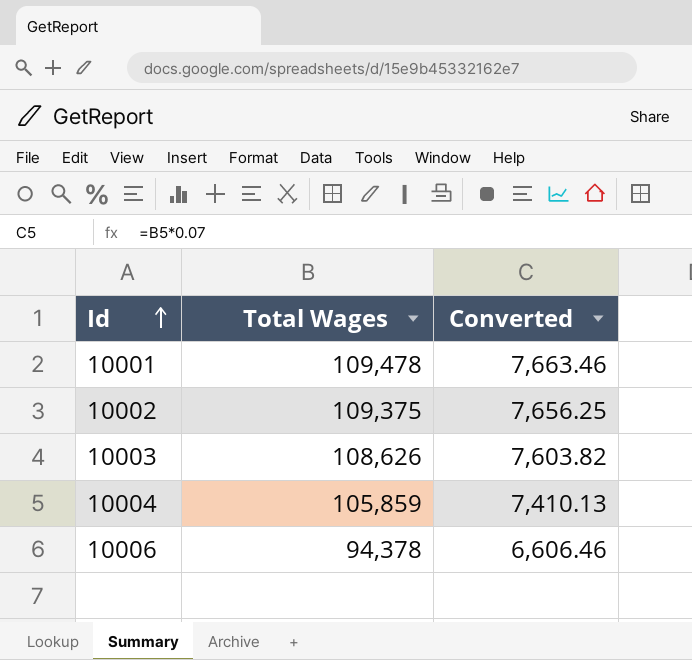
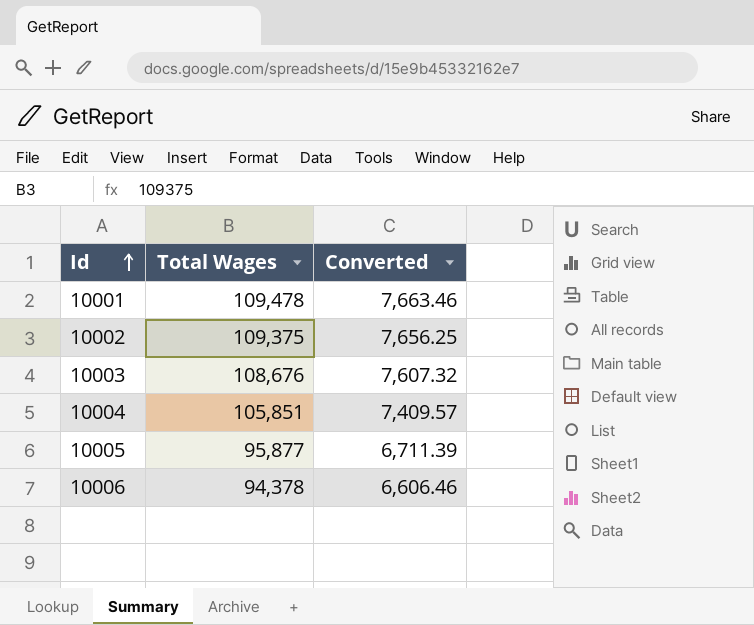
10003 | Total Wages: 108,626 -> 108,676
10003 | Converted: 7,603.82 -> 7,607.32
10004 | Total Wages: 105,859 -> 105,851
10004 | Converted: 7,410.13 -> 7,409.57
row 10005: none -> 95,877 | 6,711.39

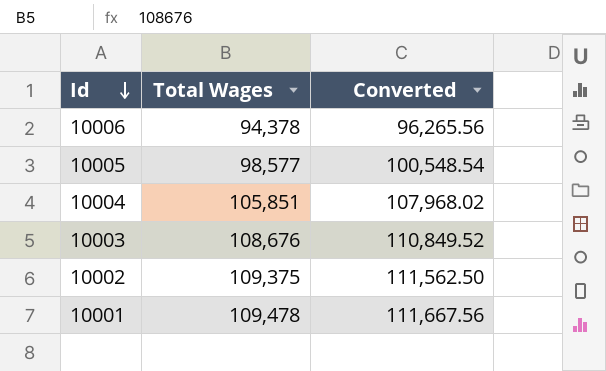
row order: Id ascending -> Id descending
column Converted | formula: [Total Wages] * 0.07 -> [Total Wages] * 1.02
10005 | Total Wages: 95,877 -> 98,577

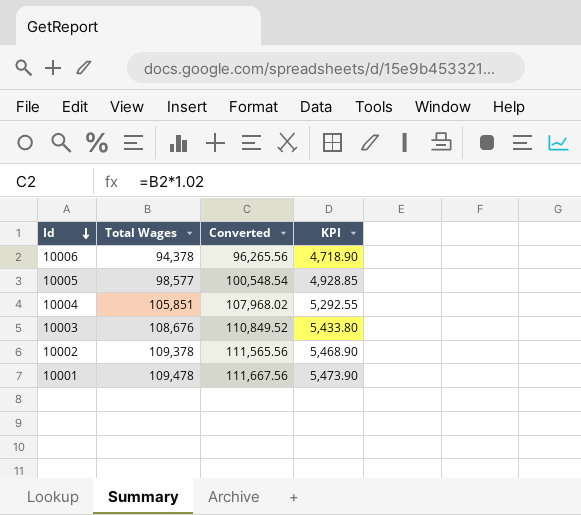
column KPI | formula: none -> [Total Wages] * 0.05
10002 | Total Wages: 109,375 -> 109,378
10002 | Converted: 111,562.50 -> 111,565.56

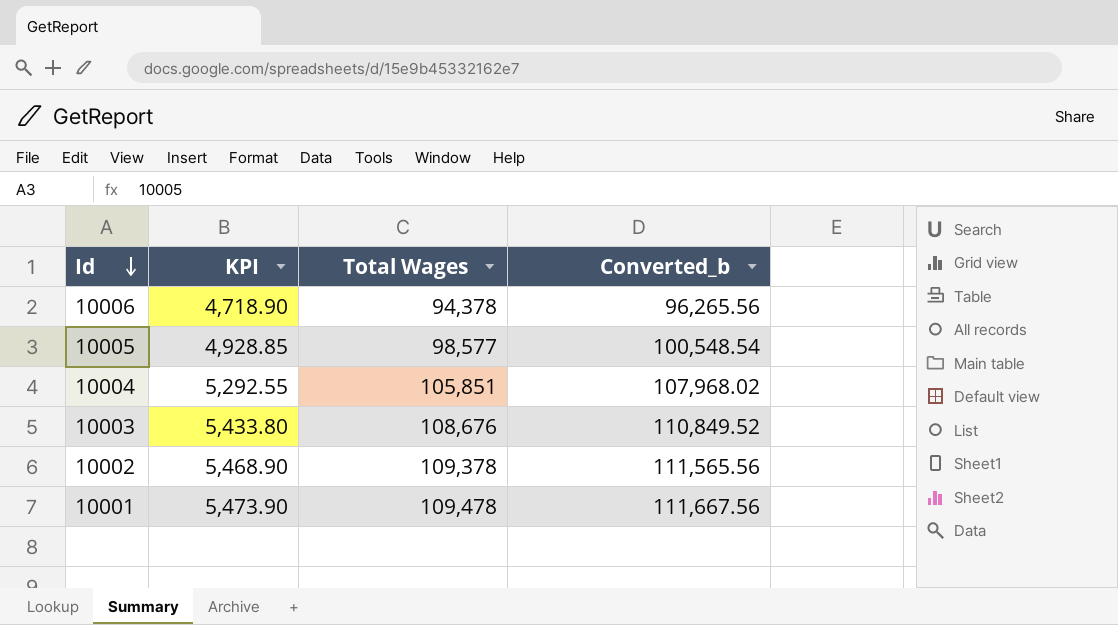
column KPI | position: 4 -> 2
column name: Converted -> Converted_b

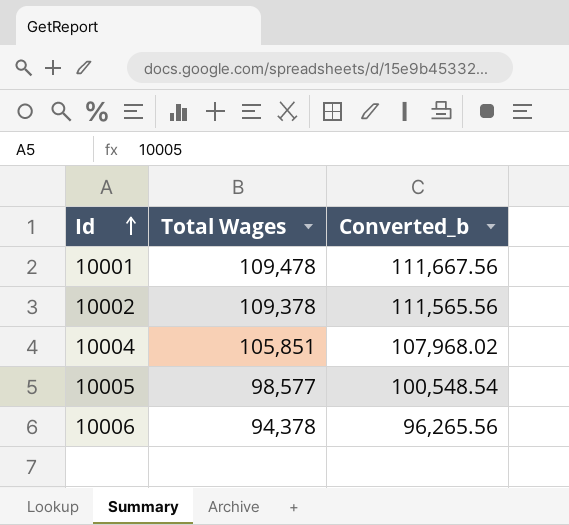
row order: Id descending -> Id ascending
column KPI | formula: [Total Wages] * 0.05 -> none
row 10003: 5,433.80 | 108,676 | 110,849.52 -> none

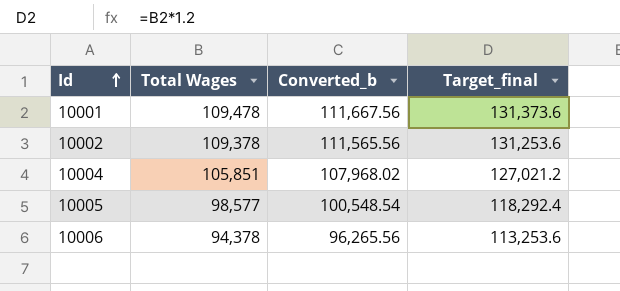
column Target_final | formula: none -> [Total Wages] * 1.2

